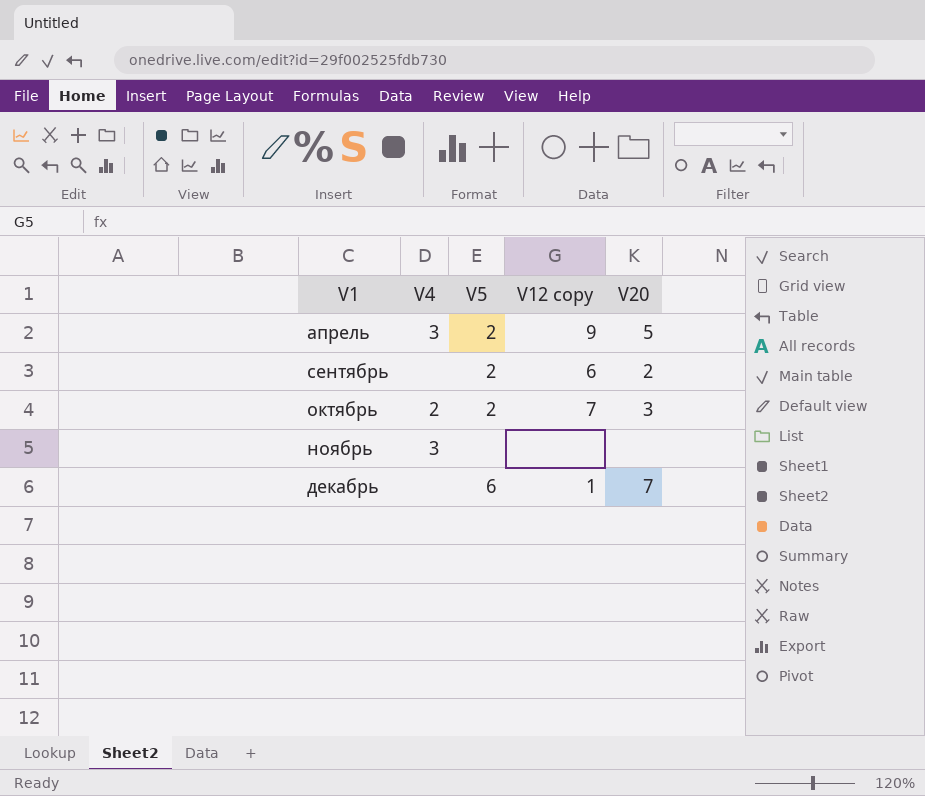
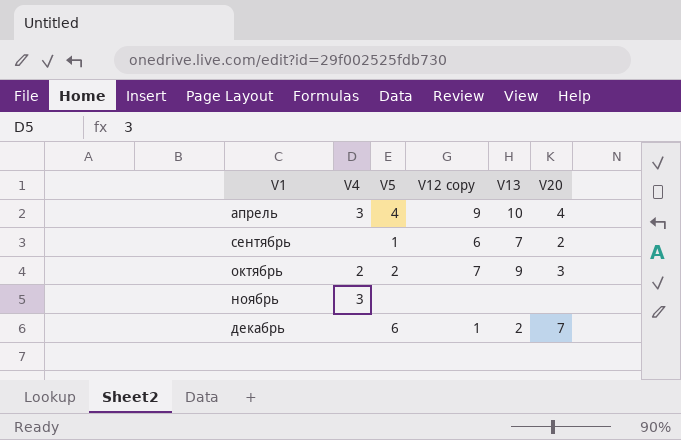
column V13 | position: none -> 5
апрель | V5: 2 -> 4
апрель | V20: 5 -> 4
сентябрь | V5: 2 -> 1

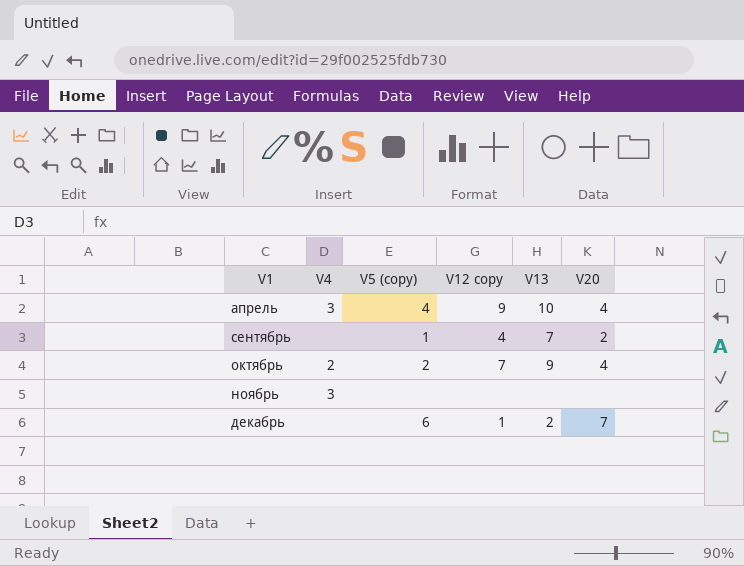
column name: V5 -> V5 (copy)
сентябрь | V12 copy: 6 -> 4
октябрь | V20: 3 -> 4

